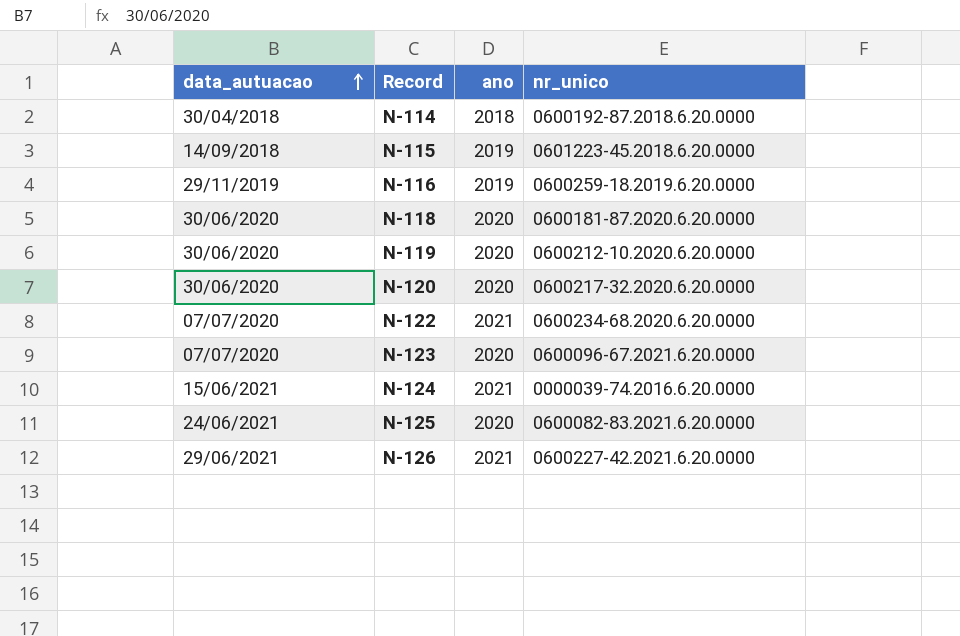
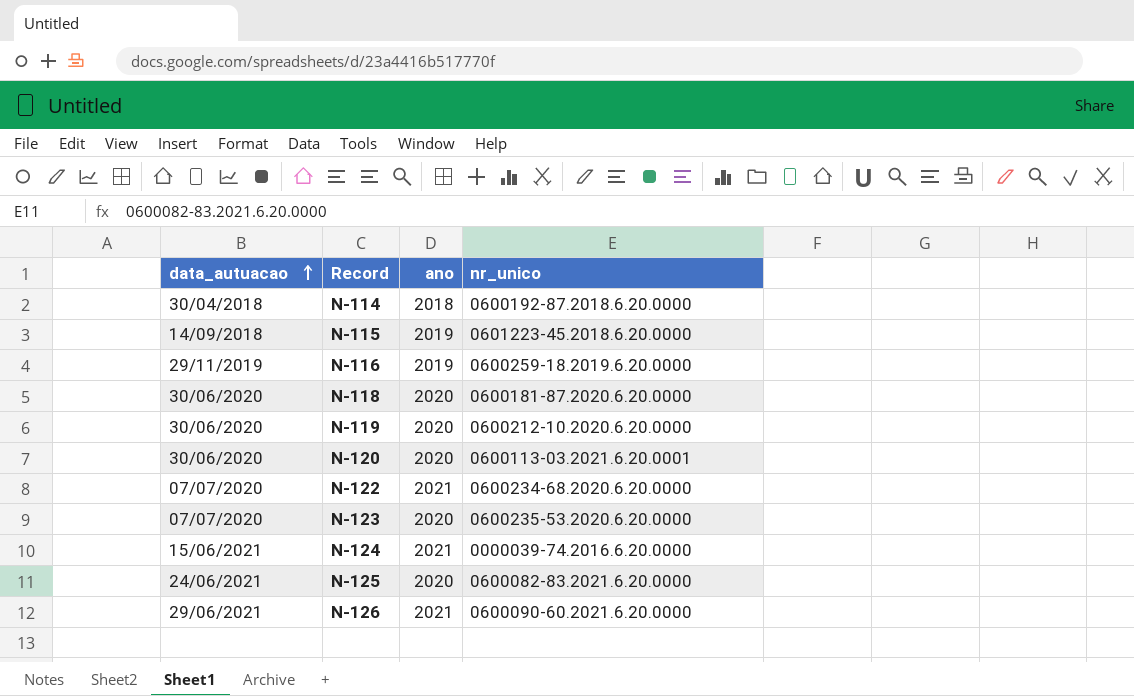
N-120 | nr_unico: 0600217-32.2020.6.20.0000 -> 0600113-03.2021.6.20.0001
N-123 | nr_unico: 0600096-67.2021.6.20.0000 -> 0600235-53.2020.6.20.0000
N-126 | nr_unico: 0600227-42.2021.6.20.0000 -> 0600090-60.2021.6.20.0000

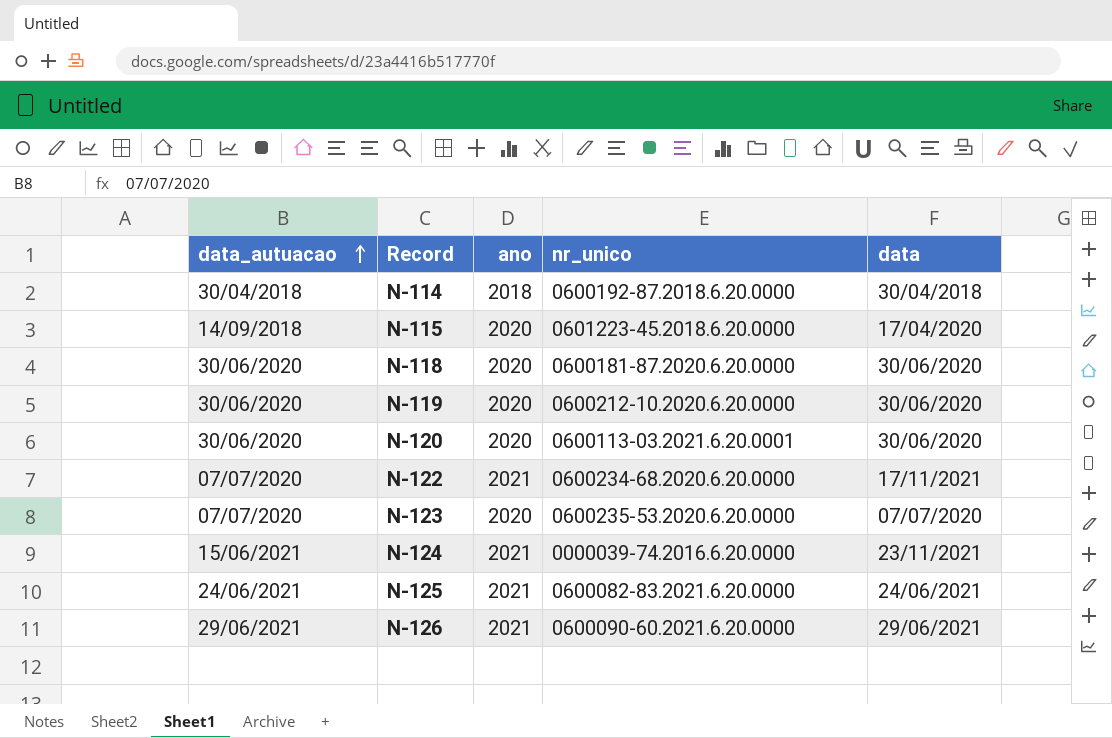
column data | position: none -> 5
row N-116: 29/11/2019 | 2019 | 0600259-18.2019.6.20.0000 -> none
N-115 | ano: 2019 -> 2020
N-125 | ano: 2020 -> 2021

